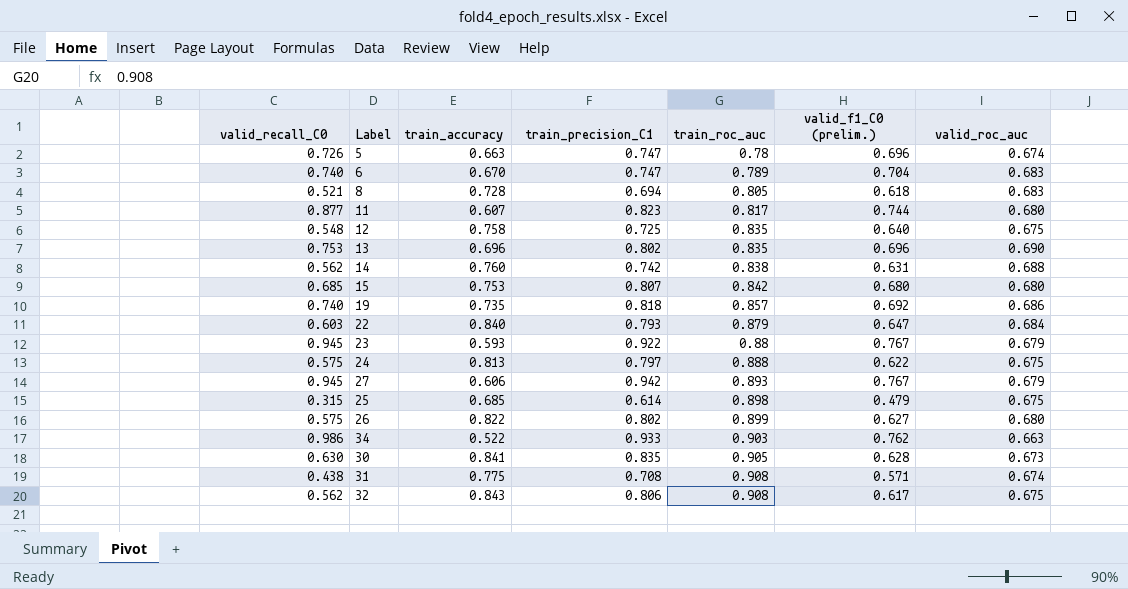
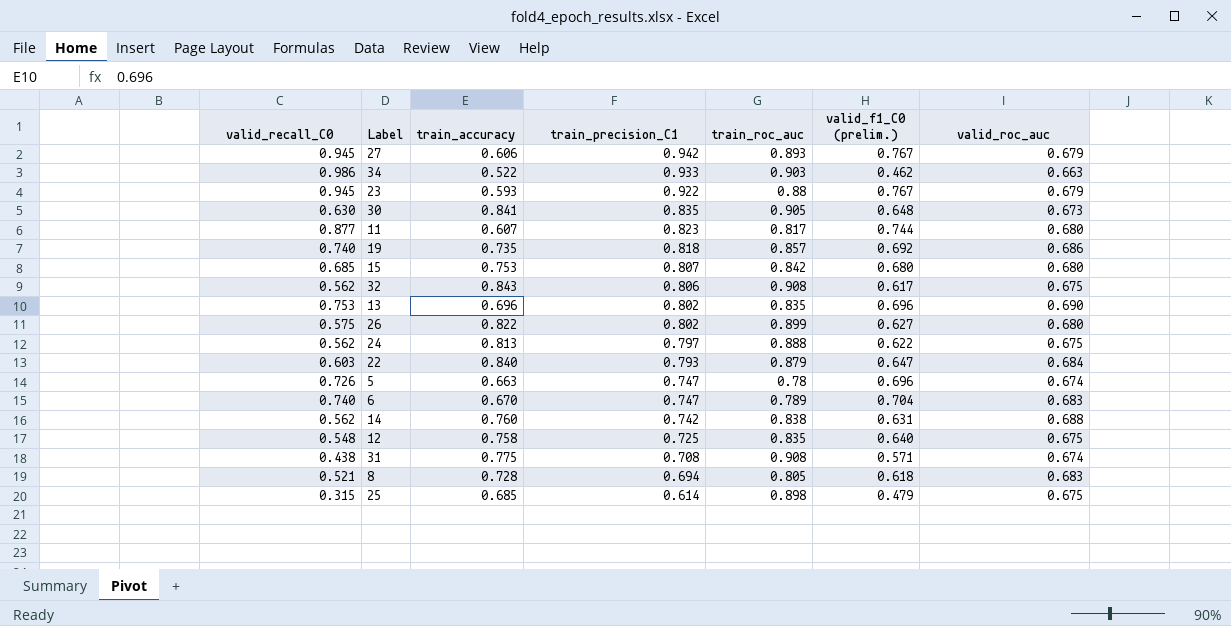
row order: train_roc_auc ascending -> train_precision_C1 descending
34 | valid_f1_C0 (prelim.): 0.762 -> 0.462
30 | valid_f1_C0 (prelim.): 0.628 -> 0.648
24 | valid_recall_C0: 0.575 -> 0.562

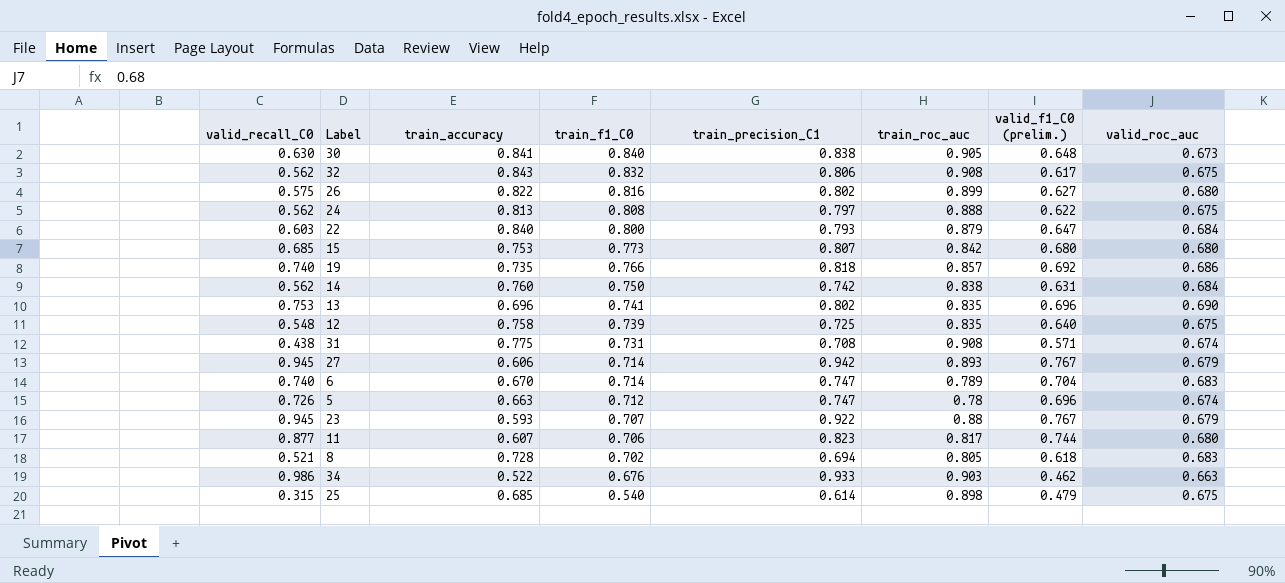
row order: train_precision_C1 descending -> train_f1_C0 descending
column train_f1_C0 | position: none -> 4
30 | train_precision_C1: 0.835 -> 0.838
14 | valid_roc_auc: 0.688 -> 0.684

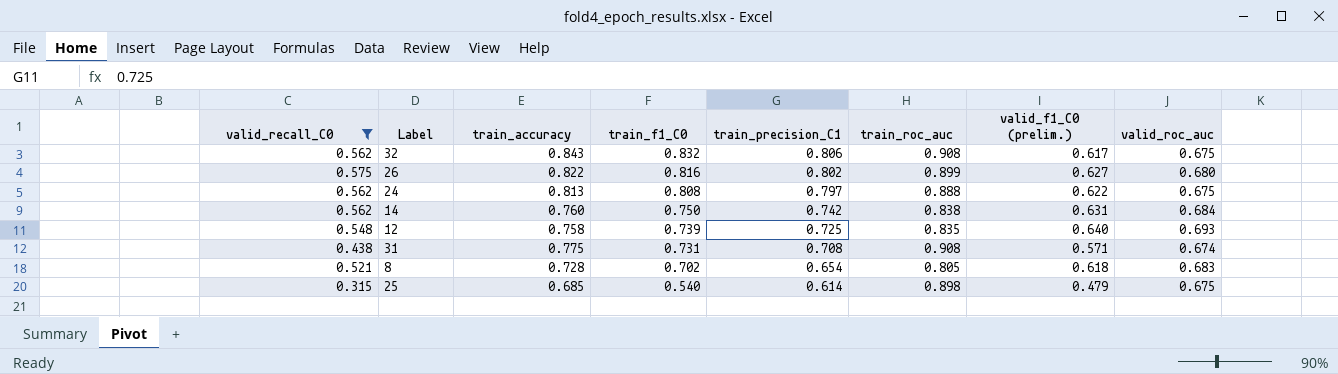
filter: none -> valid_recall_C0 <= 0.575
12 | valid_roc_auc: 0.675 -> 0.693
8 | train_precision_C1: 0.694 -> 0.654

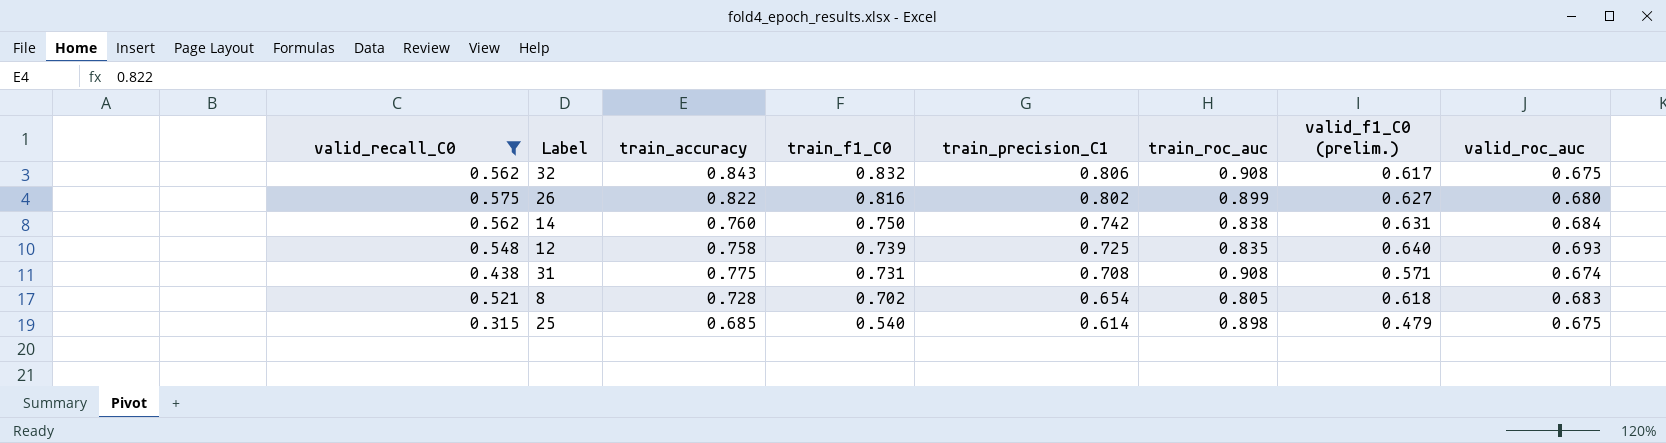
row 24: 0.562 | 0.813 | 0.808 | 0.797 | 0.888 | 0.622 | 0.675 -> none

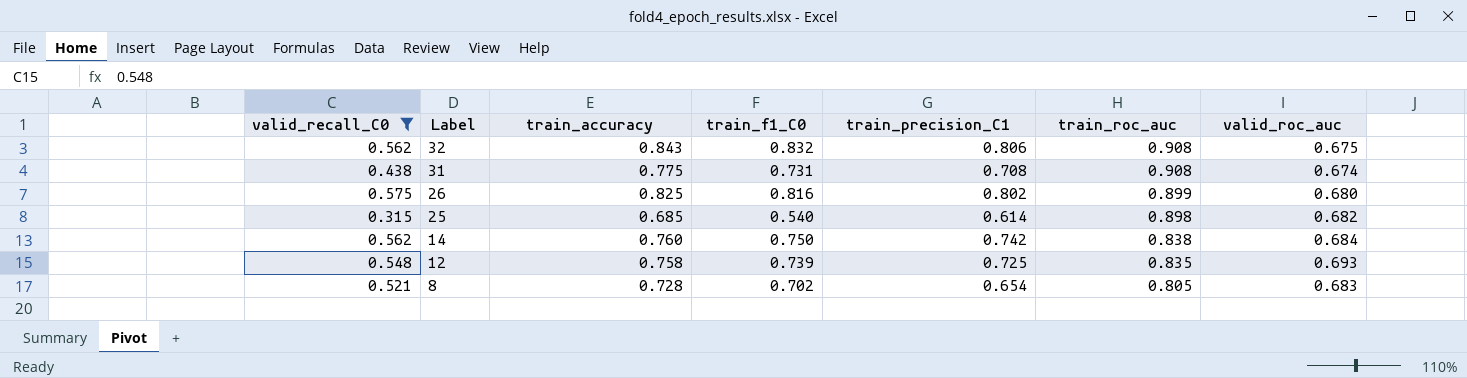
row order: train_f1_C0 descending -> Label descending
column valid_f1_C0 (prelim.) | position: 7 -> none
26 | train_accuracy: 0.822 -> 0.825
25 | valid_roc_auc: 0.675 -> 0.682

